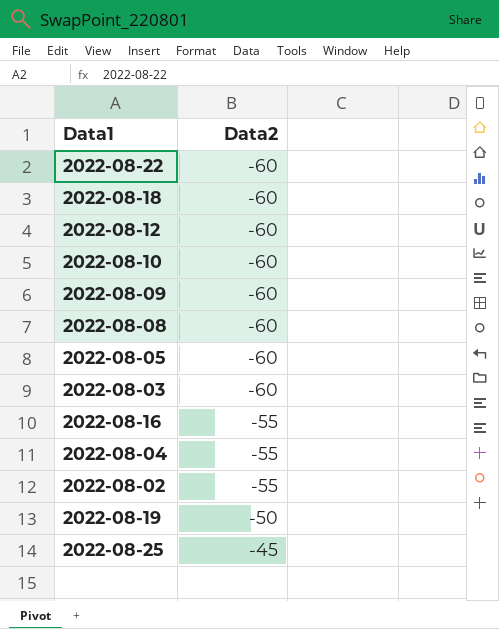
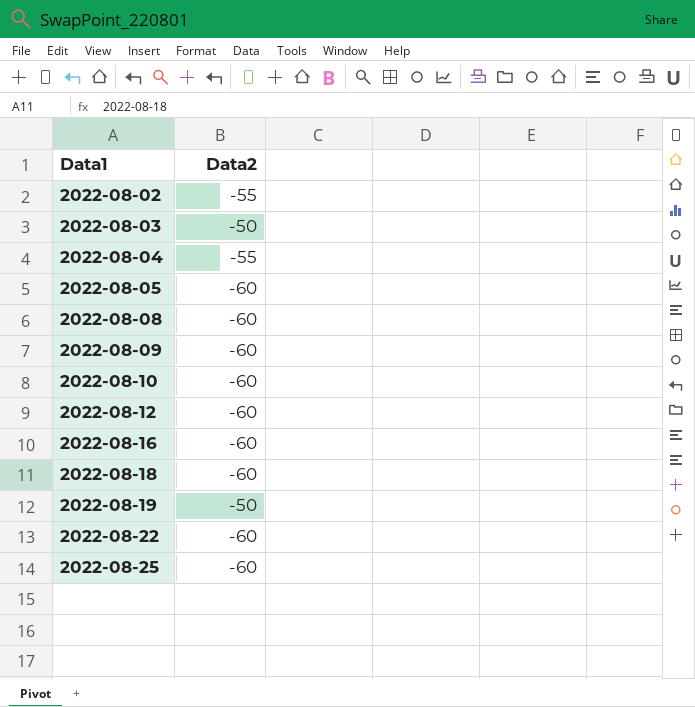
row order: Data2 ascending -> Data1 ascending
2022-08-03 | Data2: -60 -> -50
2022-08-16 | Data2: -55 -> -60
2022-08-25 | Data2: -45 -> -60

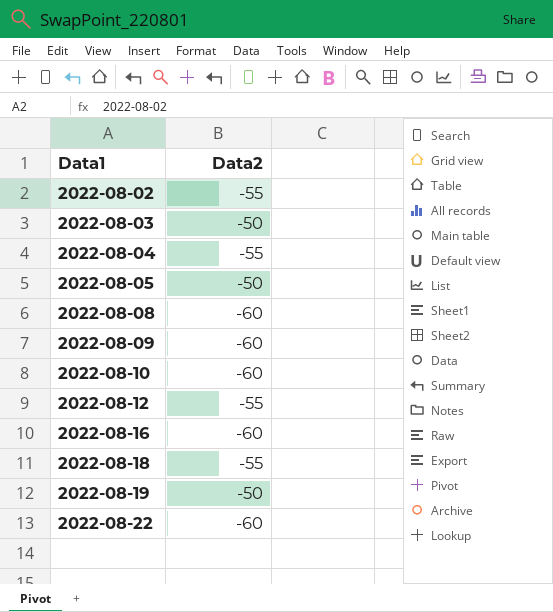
row 2022-08-25: -60 -> none
2022-08-05 | Data2: -60 -> -50
2022-08-12 | Data2: -60 -> -55
2022-08-18 | Data2: -60 -> -55

